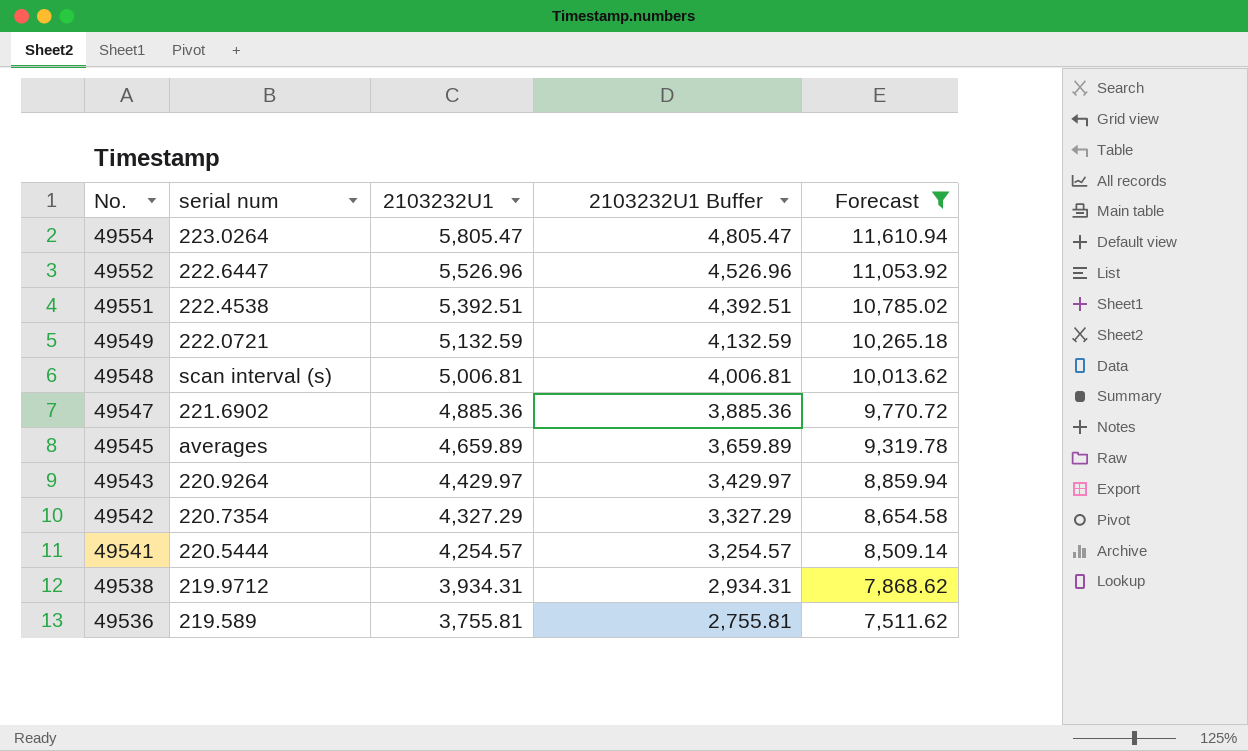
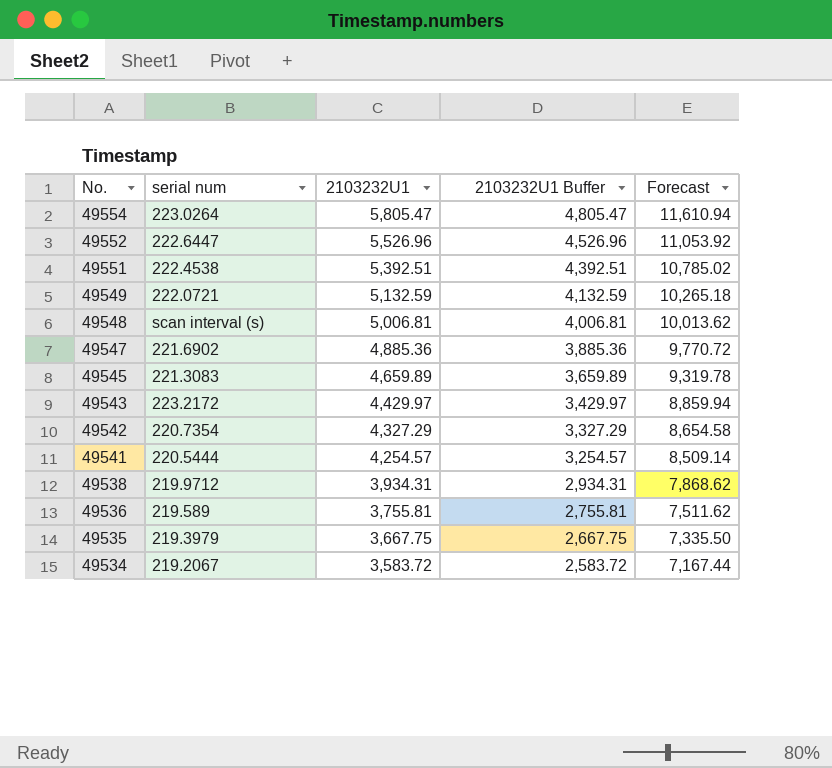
filter: Forecast >= 7,511.62 -> none
49545 | serial num: averages -> 221.3083
49543 | serial num: 220.9264 -> 223.2172

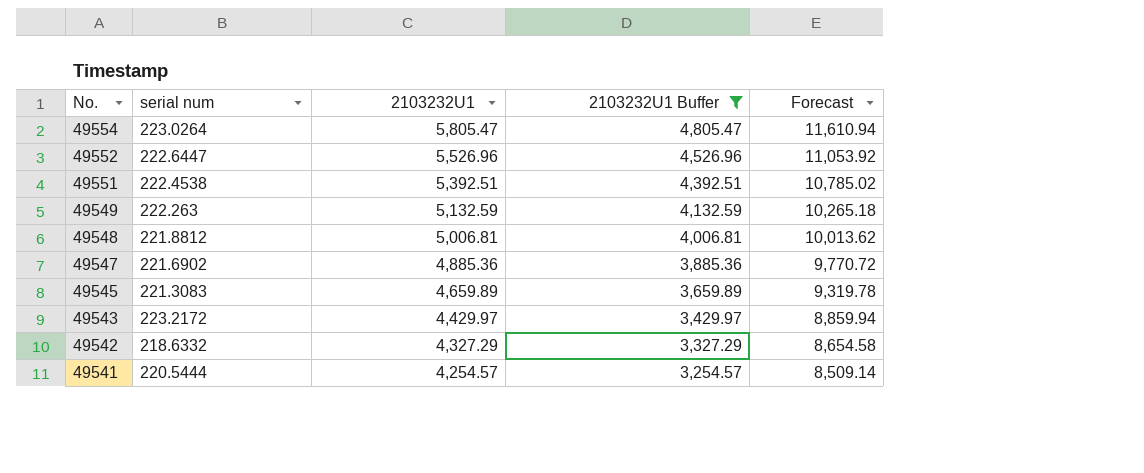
filter: none -> 2103232U1 Buffer >= 3,254.57
49549 | serial num: 222.0721 -> 222.263
49548 | serial num: scan interval (s) -> 221.8812
49542 | serial num: 220.7354 -> 218.6332

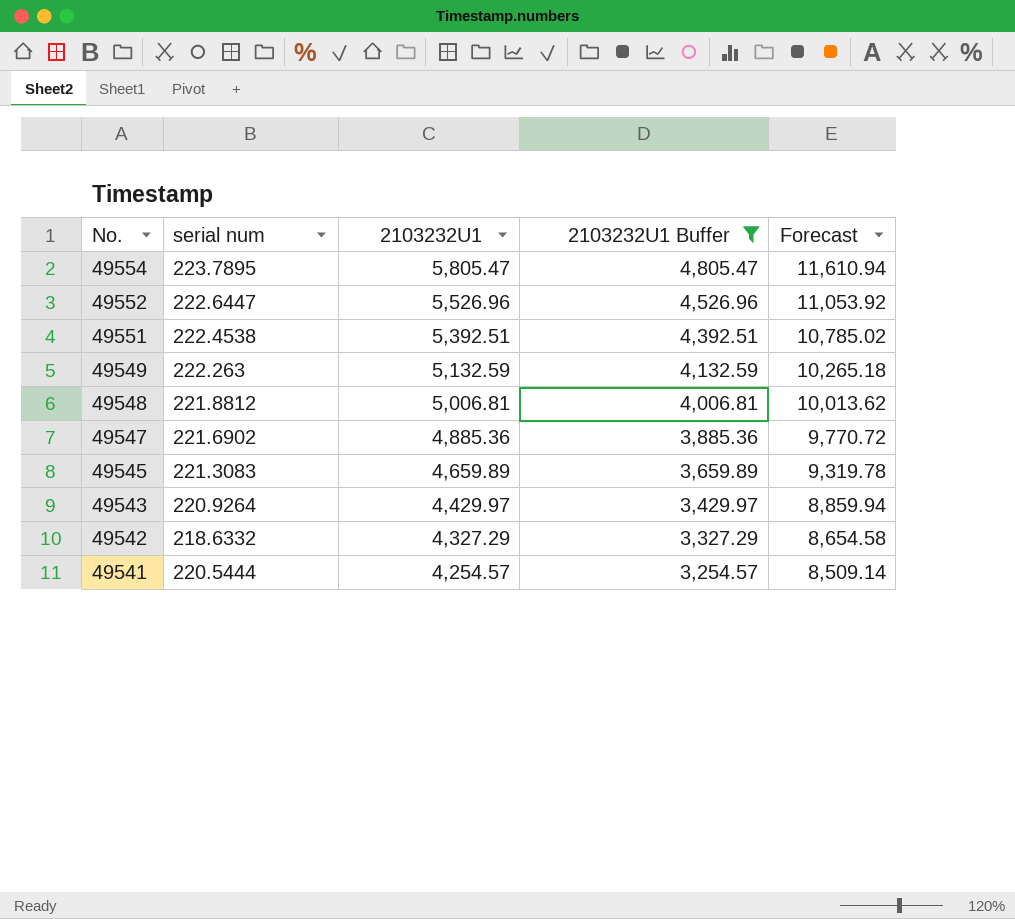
49554 | serial num: 223.0264 -> 223.7895
49543 | serial num: 223.2172 -> 220.9264

